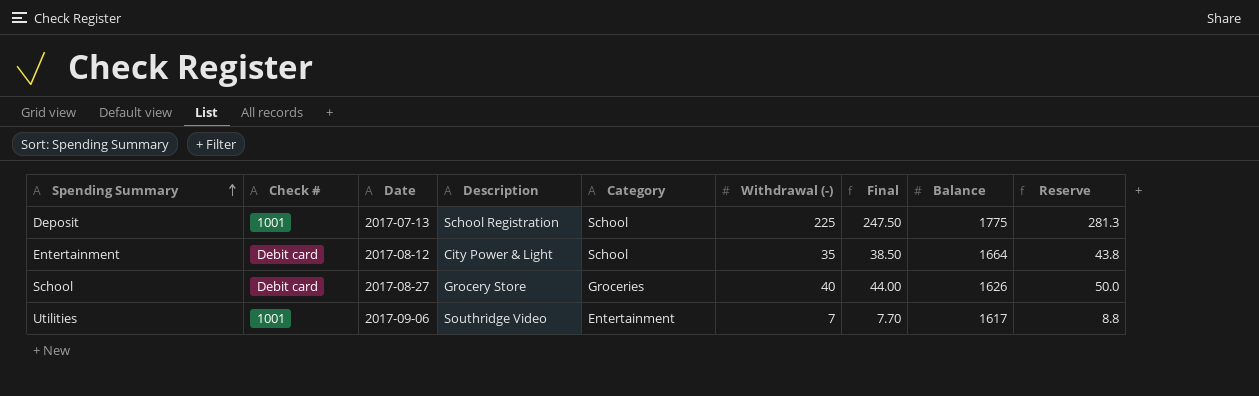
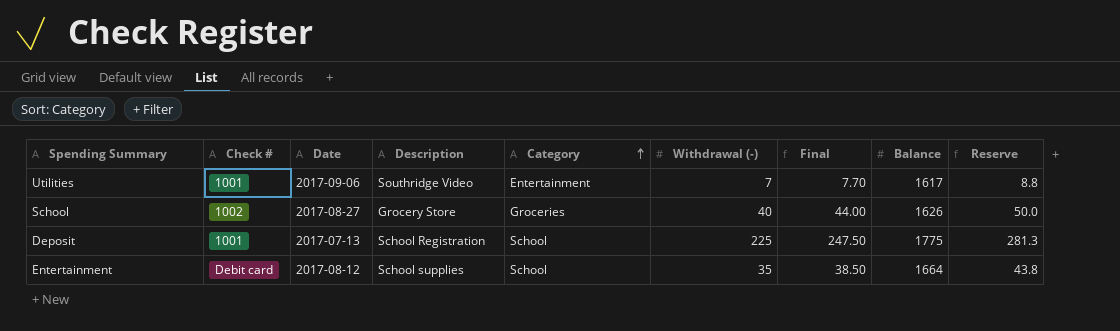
row order: Spending Summary ascending -> Category ascending
School | Check #: Debit card -> 1002
Entertainment | Description: City Power & Light -> School supplies

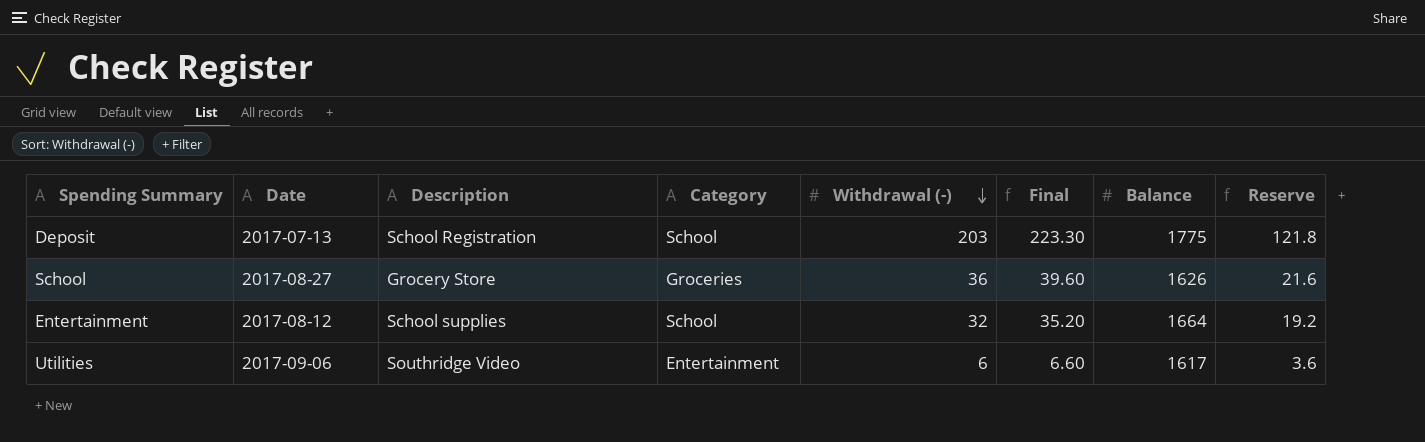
row order: Category ascending -> Withdrawal (-) descending
column Check # | position: 2 -> none
column Reserve | formula: [Withdrawal (-)] * 1.25 -> [Withdrawal (-)] * 0.6
Deposit | Withdrawal (-): 225 -> 203
Deposit | Final: 247.50 -> 223.30
School | Withdrawal (-): 40 -> 36
School | Final: 44.00 -> 39.60
Entertainment | Withdrawal (-): 35 -> 32
Entertainment | Final: 38.50 -> 35.20
Utilities | Withdrawal (-): 7 -> 6
Utilities | Final: 7.70 -> 6.60

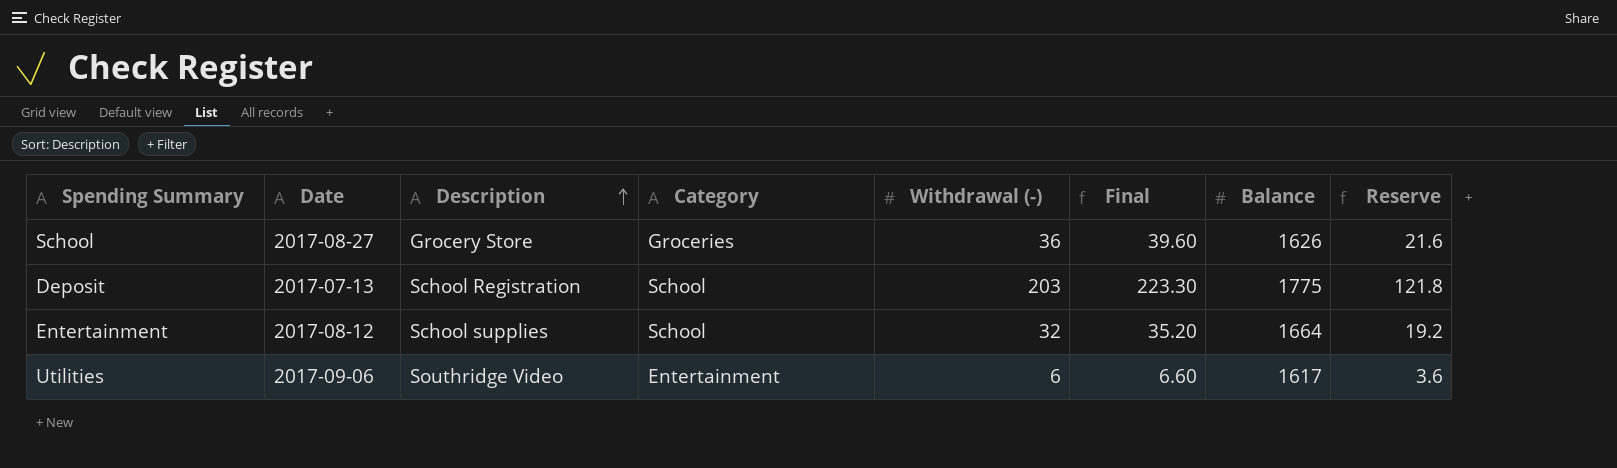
row order: Withdrawal (-) descending -> Description ascending

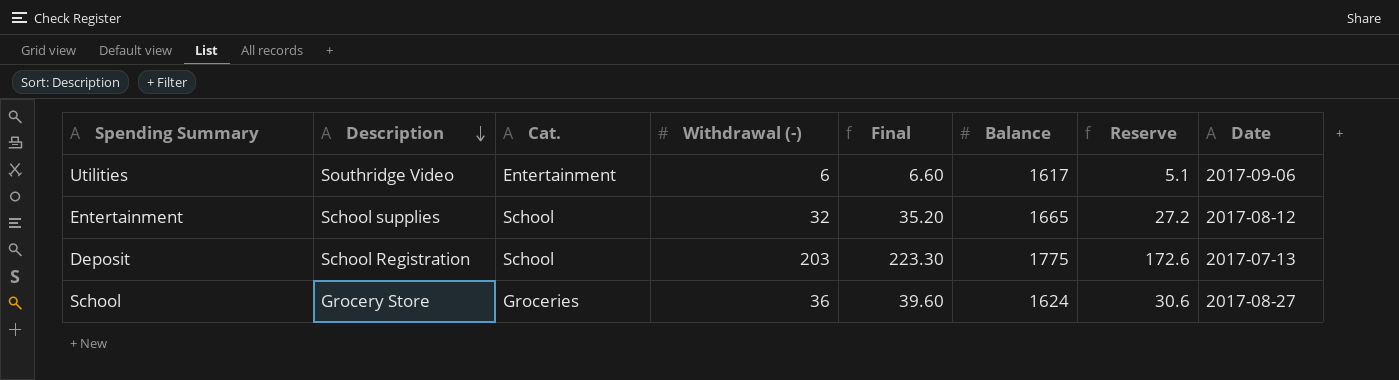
row order: Description ascending -> Description descending
column name: Category -> Cat.
column Reserve | formula: [Withdrawal (-)] * 0.6 -> [Withdrawal (-)] * 0.85
column Date | position: 2 -> 8
Entertainment | Balance: 1664 -> 1665
School | Balance: 1626 -> 1624

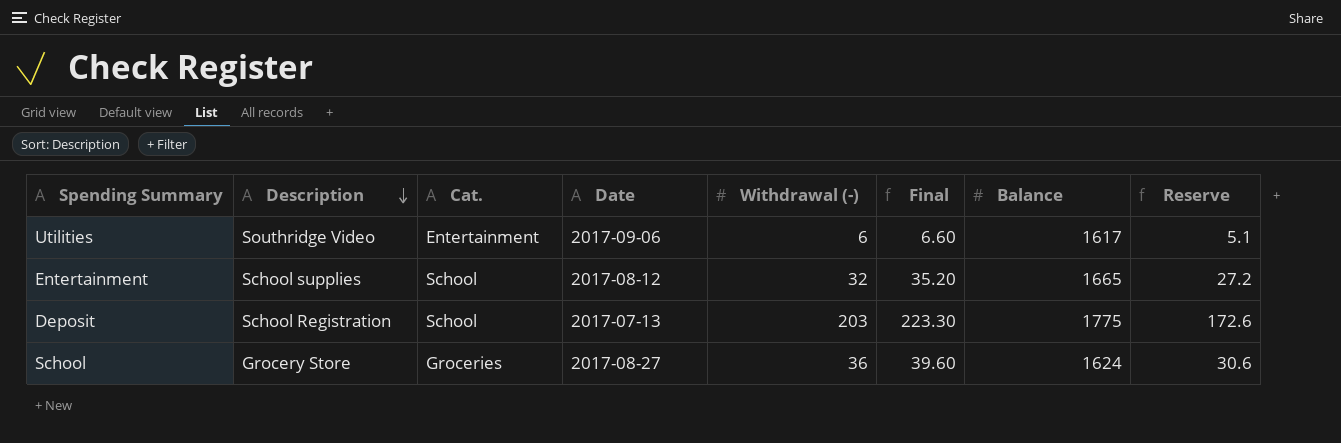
column Date | position: 8 -> 4

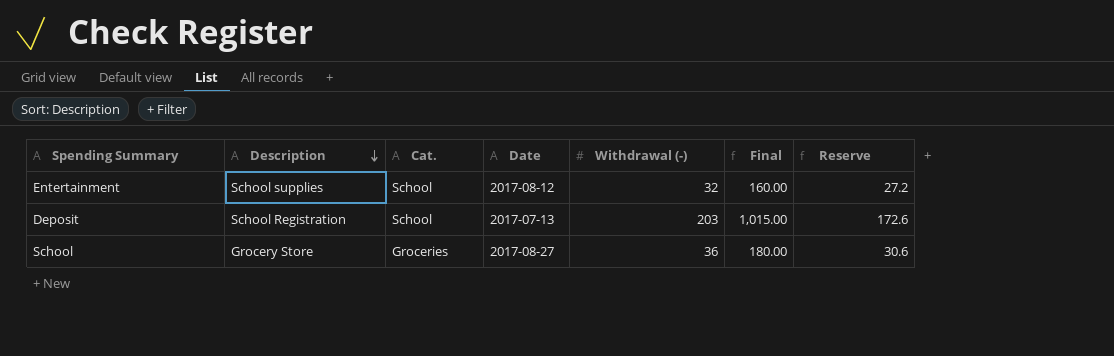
column Balance | position: 7 -> none
column Final | formula: [Withdrawal (-)] * 1.1 -> [Withdrawal (-)] * 5
row Utilities: Southridge Video | Entertainment | 2017-09-06 | 6 | 6.60 | 1617 | 5.1 -> none

